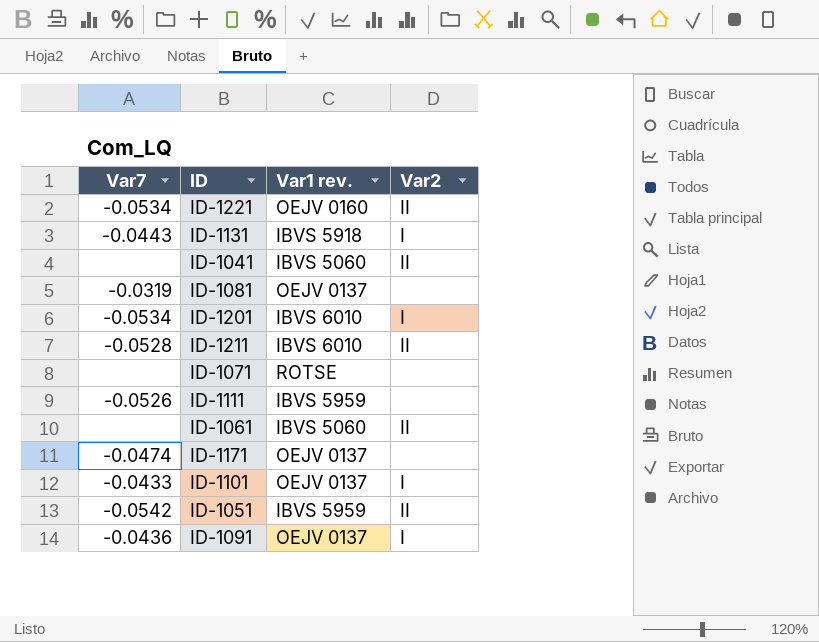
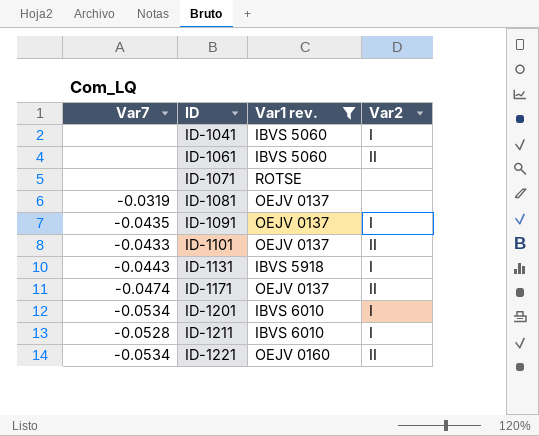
filter: none -> Var1 rev. != IBVS 5959
row order: none -> ID ascending
ID-1041 | Var2: II -> I
ID-1091 | Var7: -0.0436 -> -0.0435
ID-1101 | Var2: I -> II
ID-1171 | Var2: none -> II
ID-1211 | Var2: II -> I

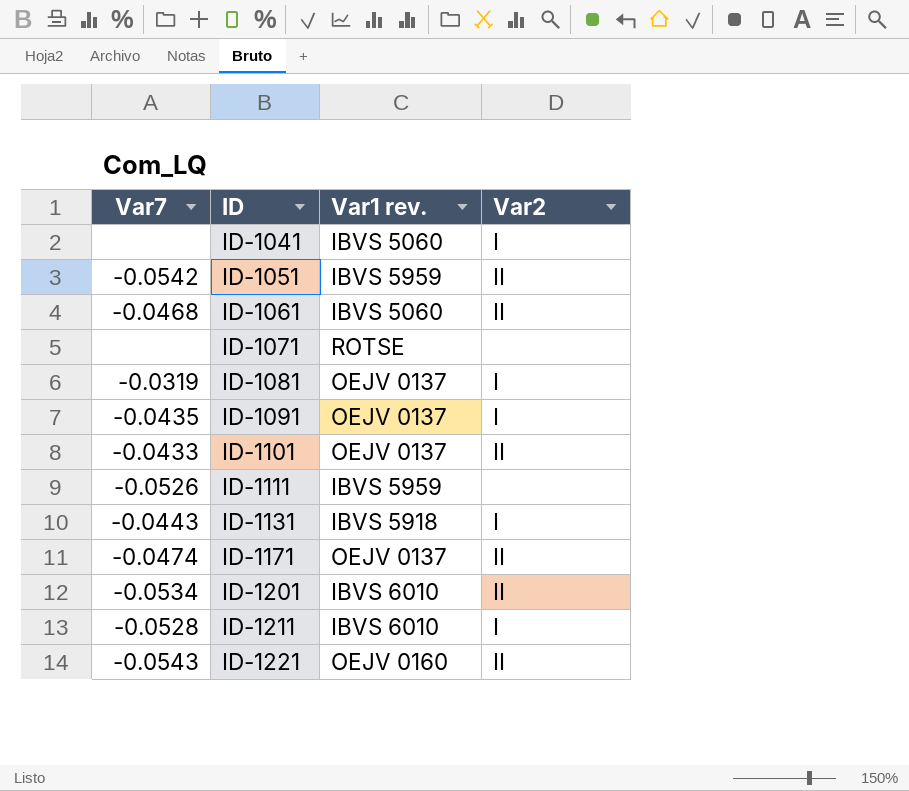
filter: Var1 rev. != IBVS 5959 -> none
ID-1061 | Var7: none -> -0.0468
ID-1081 | Var2: none -> I
ID-1201 | Var2: I -> II
ID-1221 | Var7: -0.0534 -> -0.0543

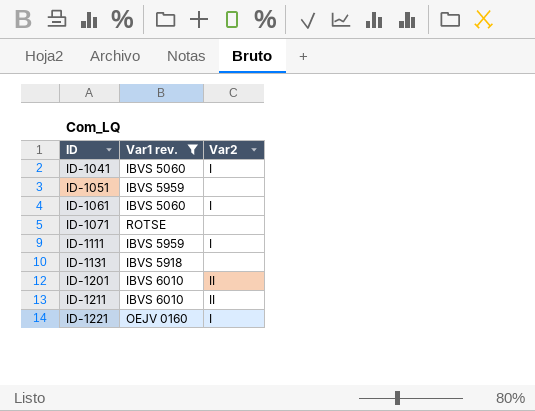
filter: none -> Var1 rev. != OEJV 0137
column Var7 | position: 1 -> none
ID-1051 | Var2: II -> none
ID-1061 | Var2: II -> I
ID-1111 | Var2: none -> I
ID-1131 | Var2: I -> none
ID-1211 | Var2: I -> II
ID-1221 | Var2: II -> I

